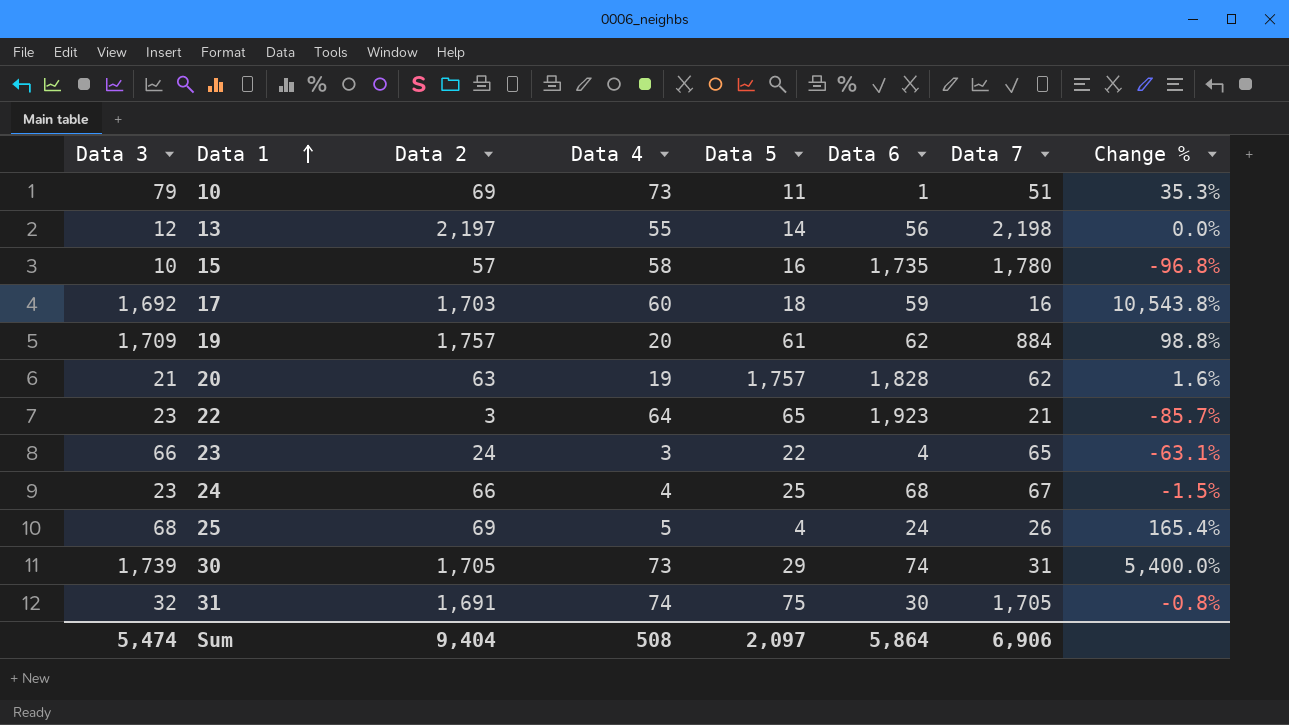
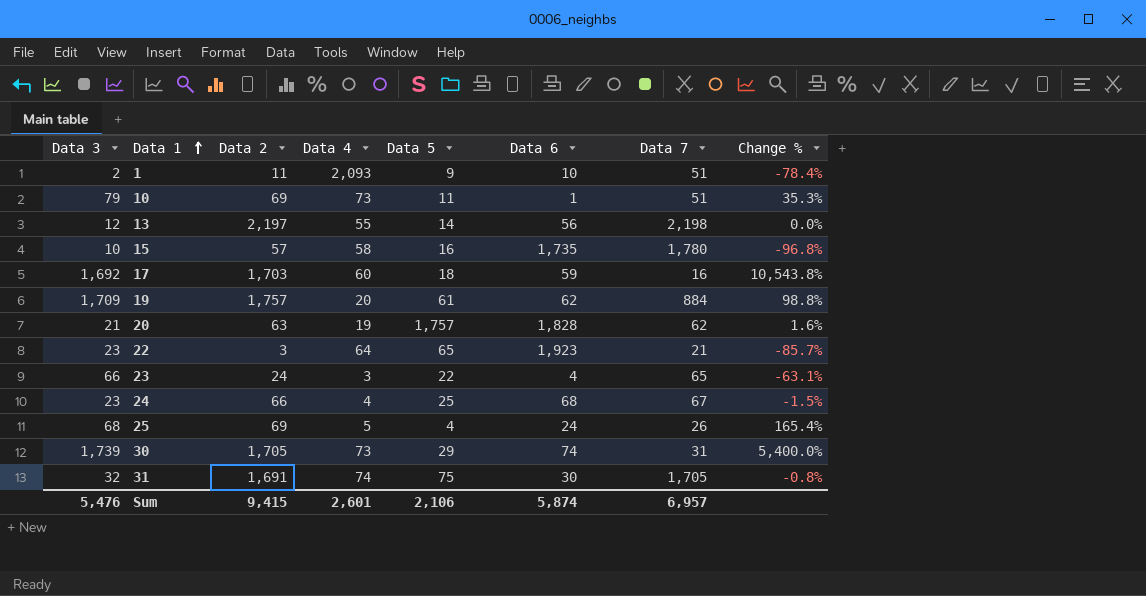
row 1: none -> 2 | 11 | 2,093 | 9 | 10 | 51 | -78.4%
Sum | Data 3: 5,474 -> 5,476
Sum | Data 2: 9,404 -> 9,415
Sum | Data 4: 508 -> 2,601
Sum | Data 5: 2,097 -> 2,106
Sum | Data 6: 5,864 -> 5,874
Sum | Data 7: 6,906 -> 6,957

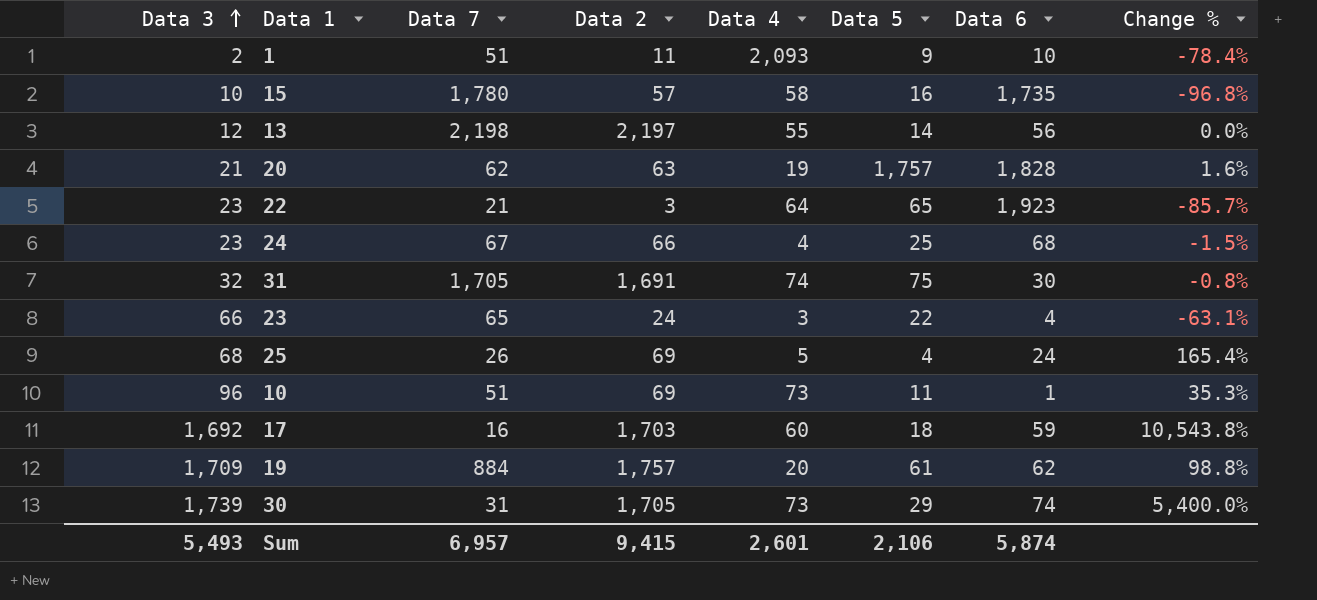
row order: Data 1 ascending -> Data 3 ascending
column Data 7 | position: 7 -> 3
10 | Data 3: 79 -> 96
Sum | Data 3: 5,476 -> 5,493

